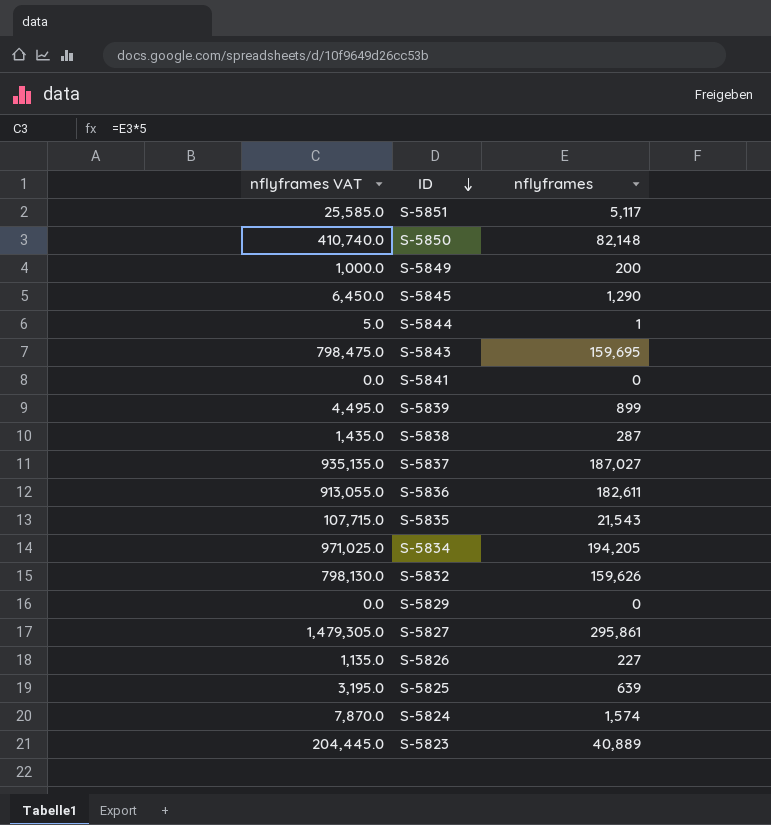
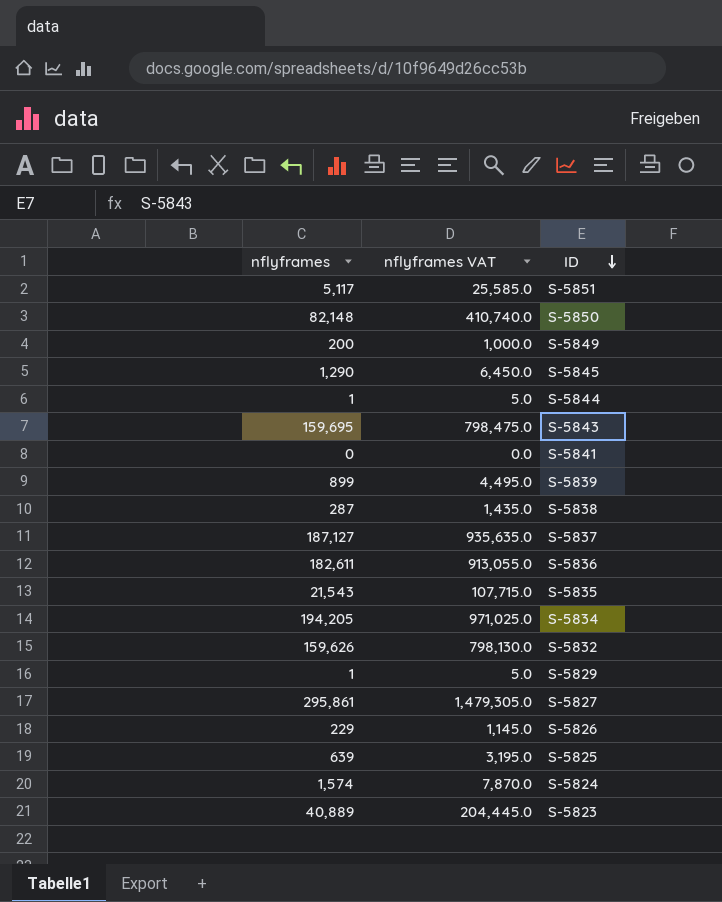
column nflyframes | position: 3 -> 1
S-5837 | nflyframes: 187,027 -> 187,127
S-5837 | nflyframes VAT: 935,135.0 -> 935,635.0
S-5829 | nflyframes: 0 -> 1
S-5829 | nflyframes VAT: 0.0 -> 5.0
S-5826 | nflyframes: 227 -> 229
S-5826 | nflyframes VAT: 1,135.0 -> 1,145.0

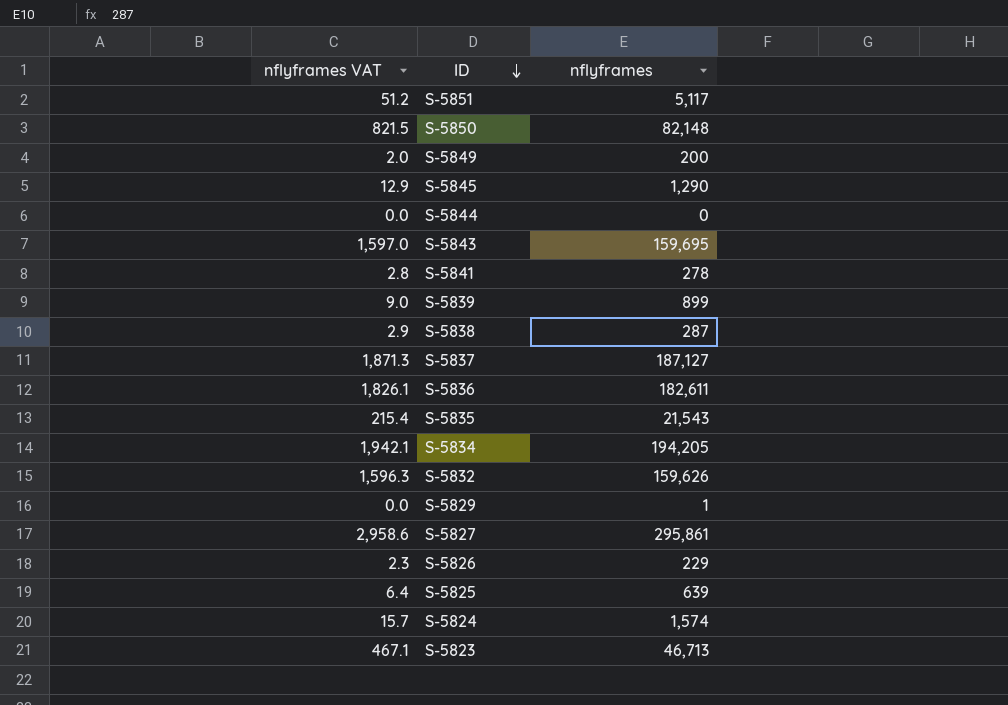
column nflyframes VAT | formula: [nflyframes] * 5 -> [nflyframes] * 0.01
column nflyframes | position: 1 -> 3
S-5844 | nflyframes: 1 -> 0
S-5841 | nflyframes: 0 -> 278
S-5823 | nflyframes: 40,889 -> 46,713

